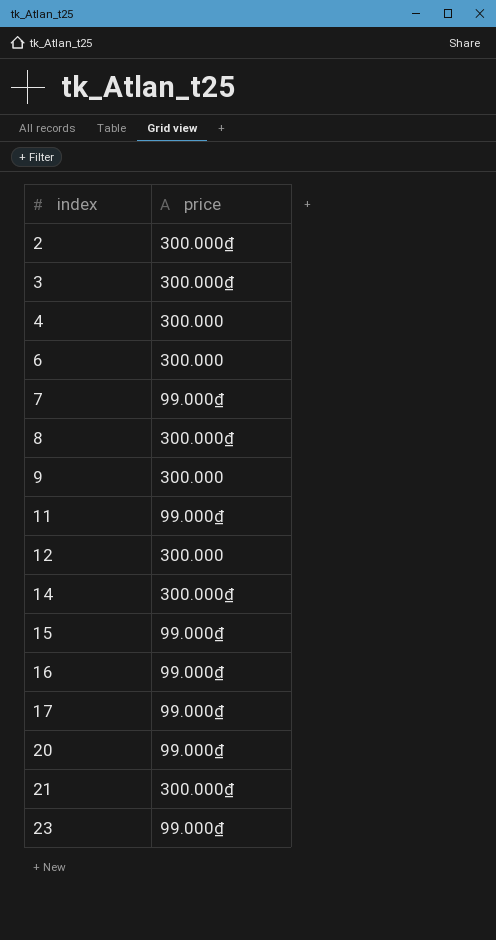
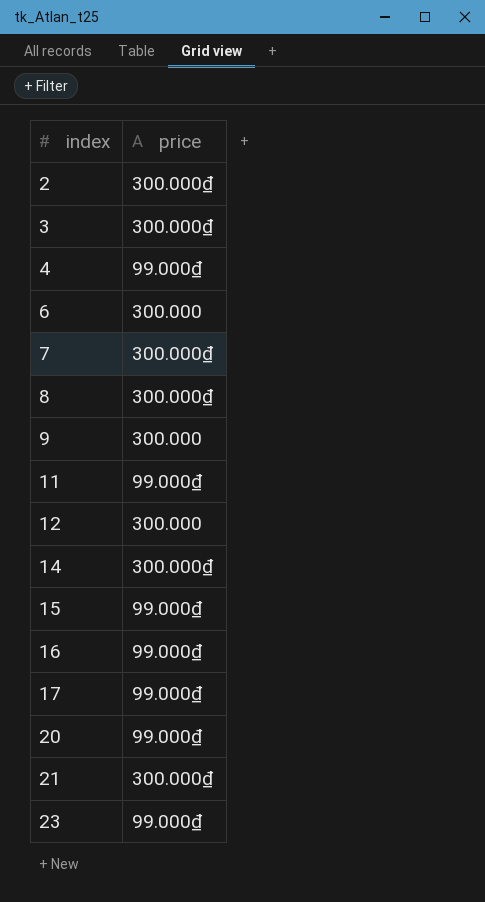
4 | price: 300.000 -> 99.000₫
7 | price: 99.000₫ -> 300.000₫

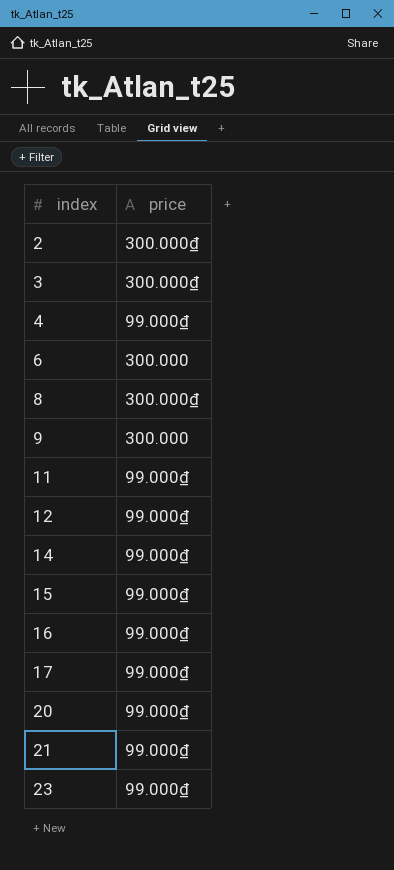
row 7: 300.000₫ -> none
12 | price: 300.000 -> 99.000₫
14 | price: 300.000₫ -> 99.000₫
21 | price: 300.000₫ -> 99.000₫

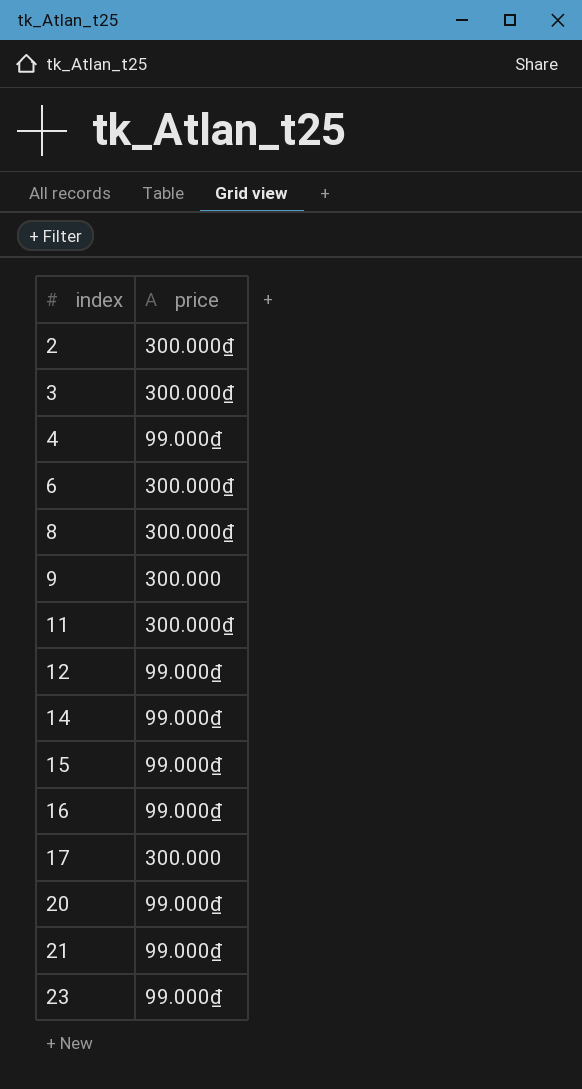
6 | price: 300.000 -> 300.000₫
11 | price: 99.000₫ -> 300.000₫
17 | price: 99.000₫ -> 300.000

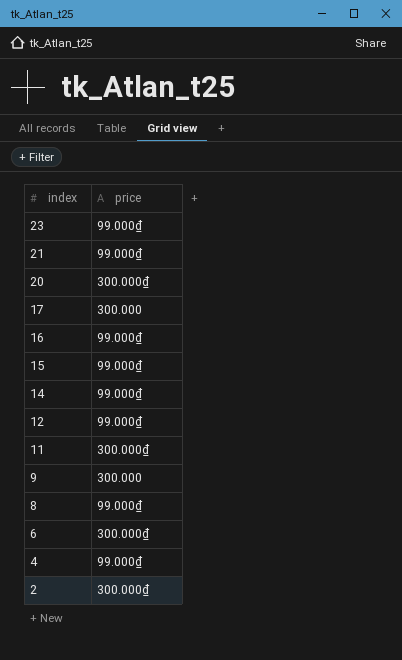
row order: index ascending -> index descending
row 3: 300.000₫ -> none
20 | price: 99.000₫ -> 300.000₫
8 | price: 300.000₫ -> 99.000₫

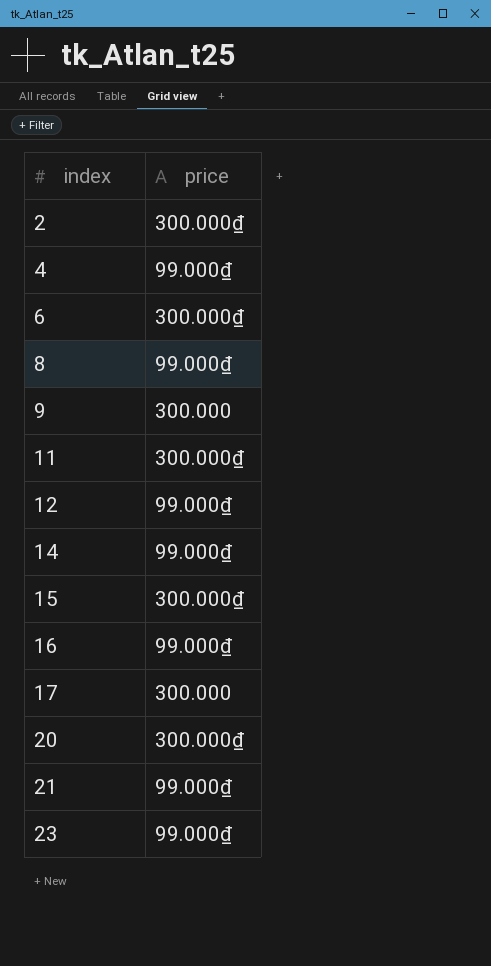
row order: index descending -> index ascending
15 | price: 99.000₫ -> 300.000₫

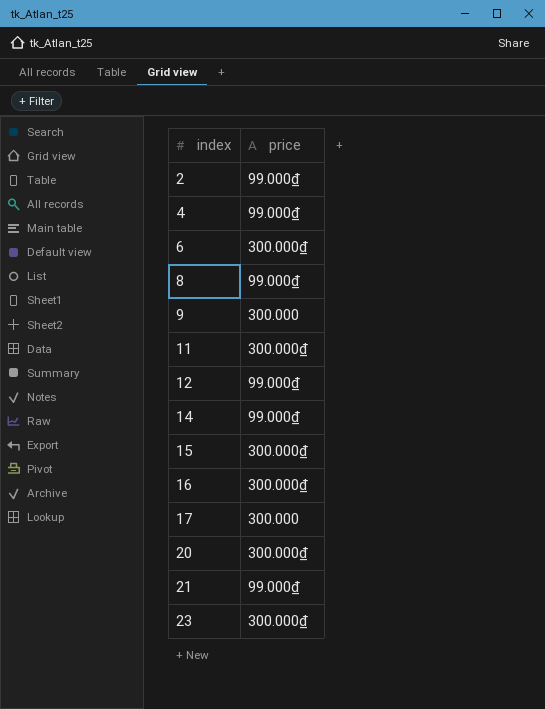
2 | price: 300.000₫ -> 99.000₫
16 | price: 99.000₫ -> 300.000₫
23 | price: 99.000₫ -> 300.000₫

